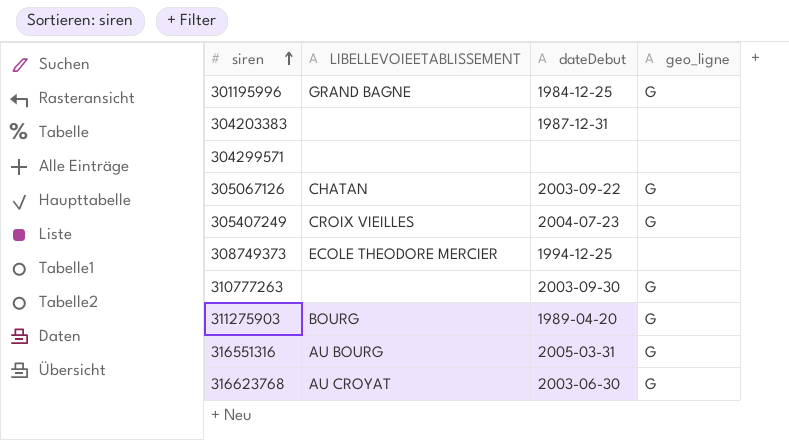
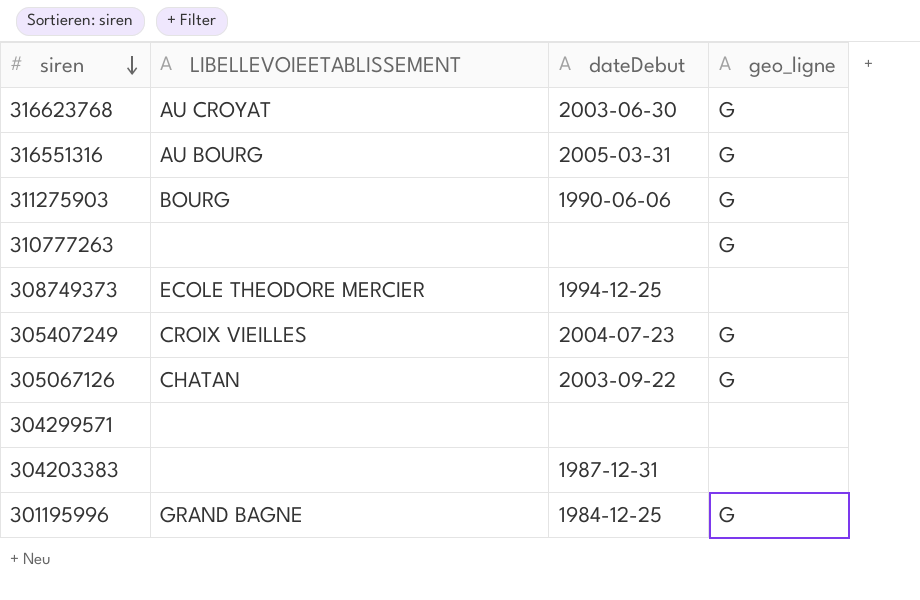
row order: siren ascending -> siren descending
311275903 | dateDebut: 1989-04-20 -> 1990-06-06
310777263 | dateDebut: 2003-09-30 -> none

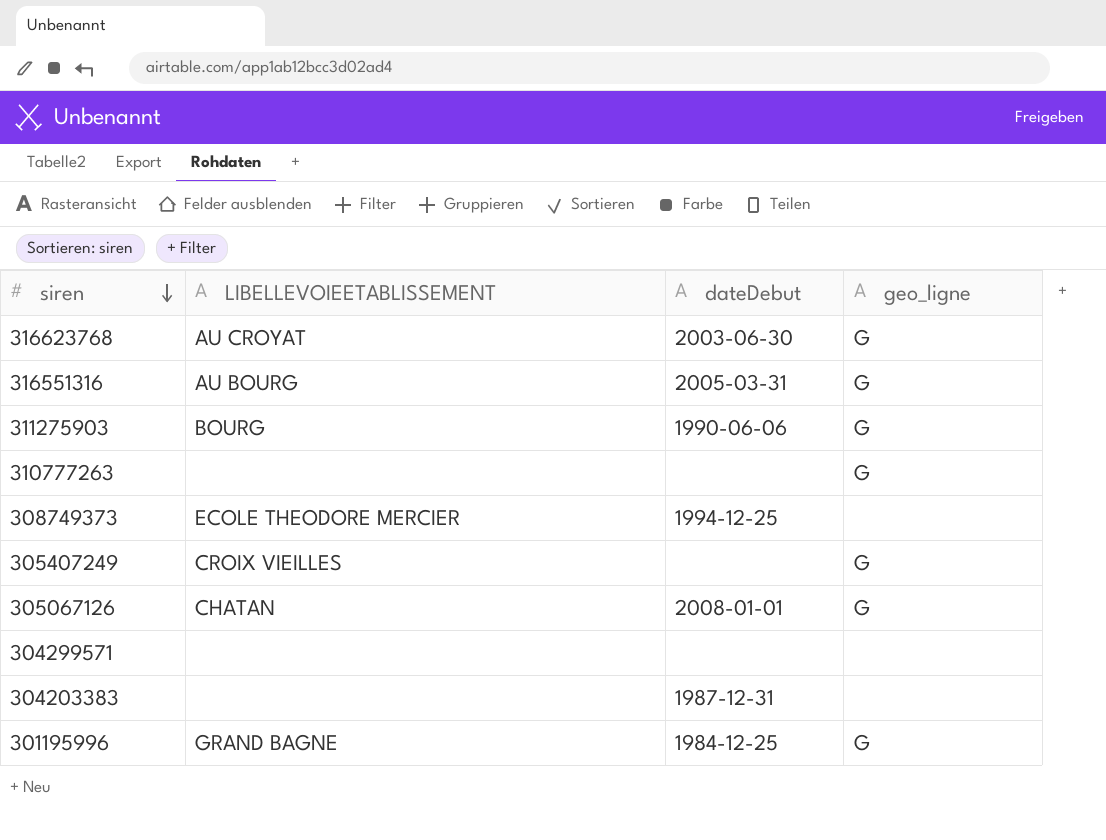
305407249 | dateDebut: 2004-07-23 -> none
305067126 | dateDebut: 2003-09-22 -> 2008-01-01

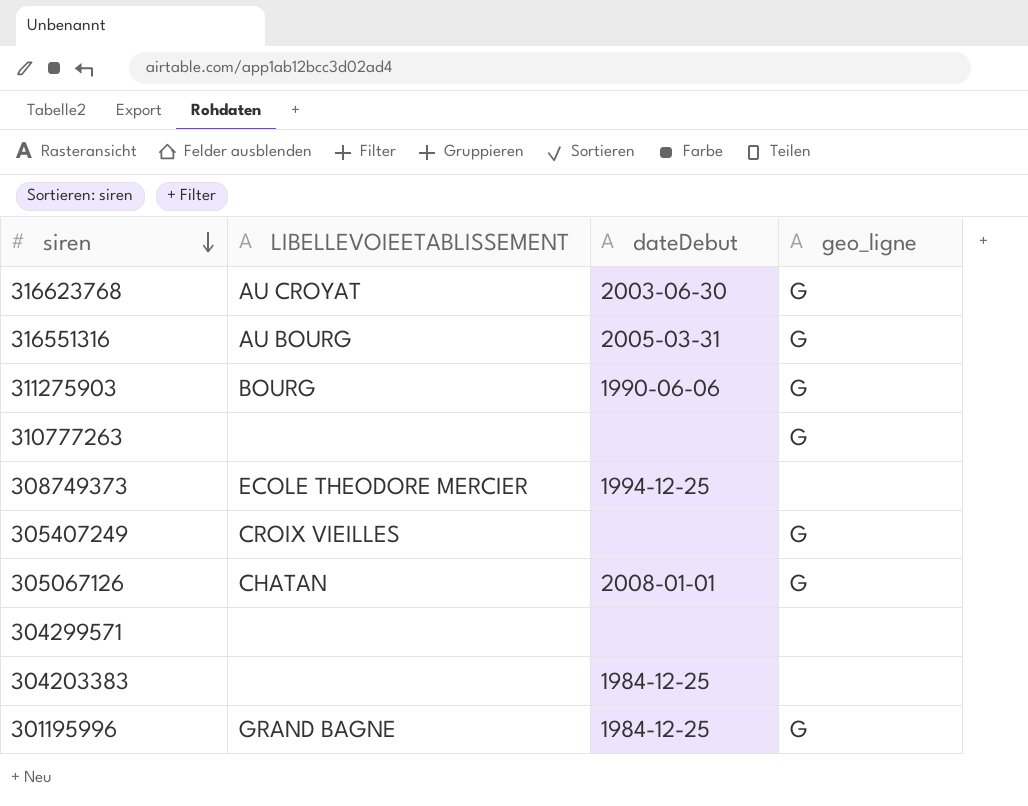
304203383 | dateDebut: 1987-12-31 -> 1984-12-25

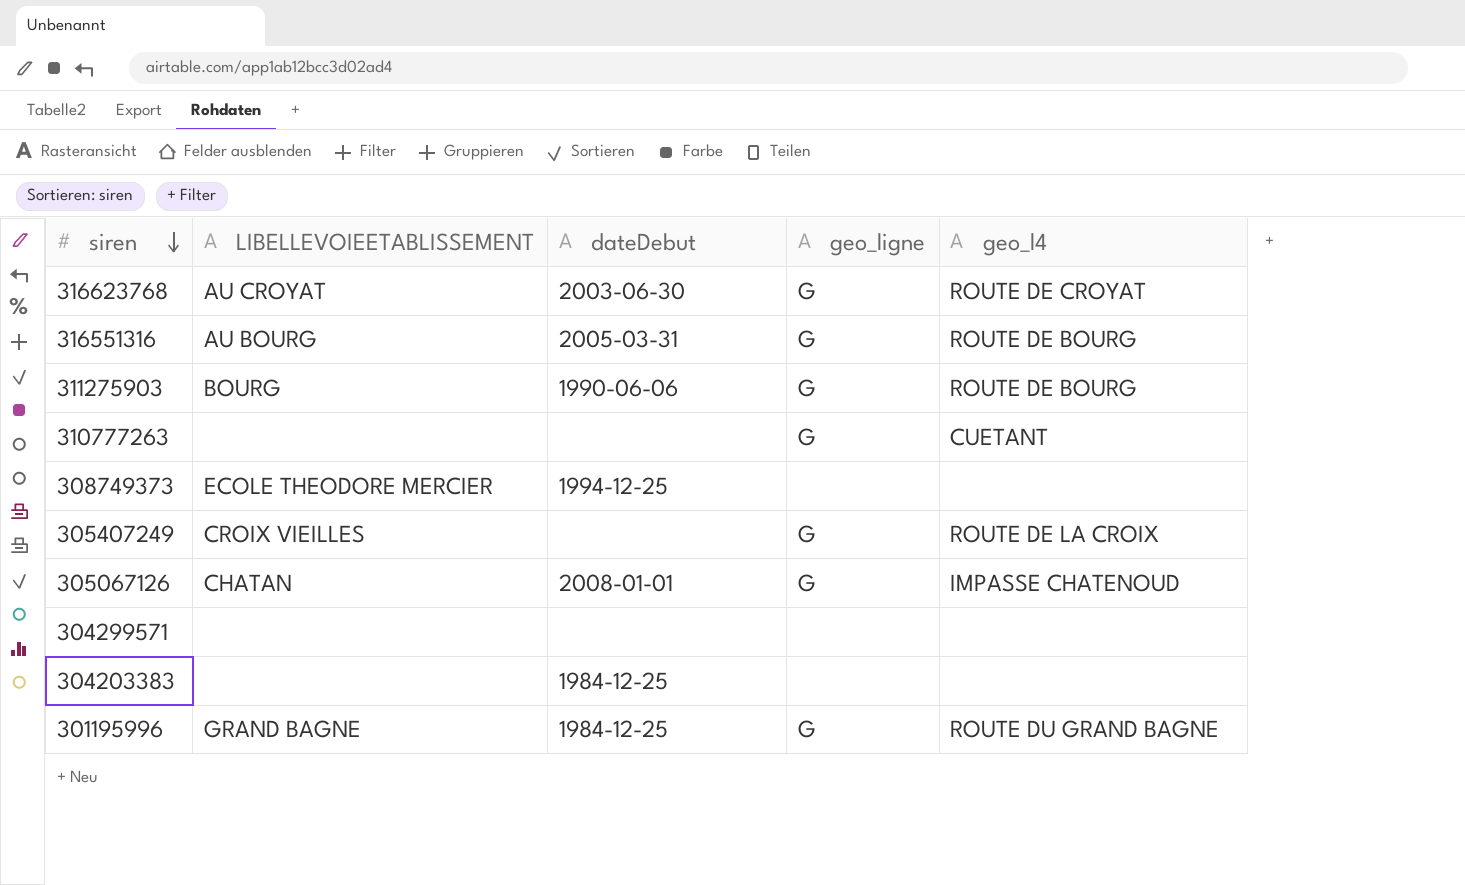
column geo_l4 | position: none -> 5

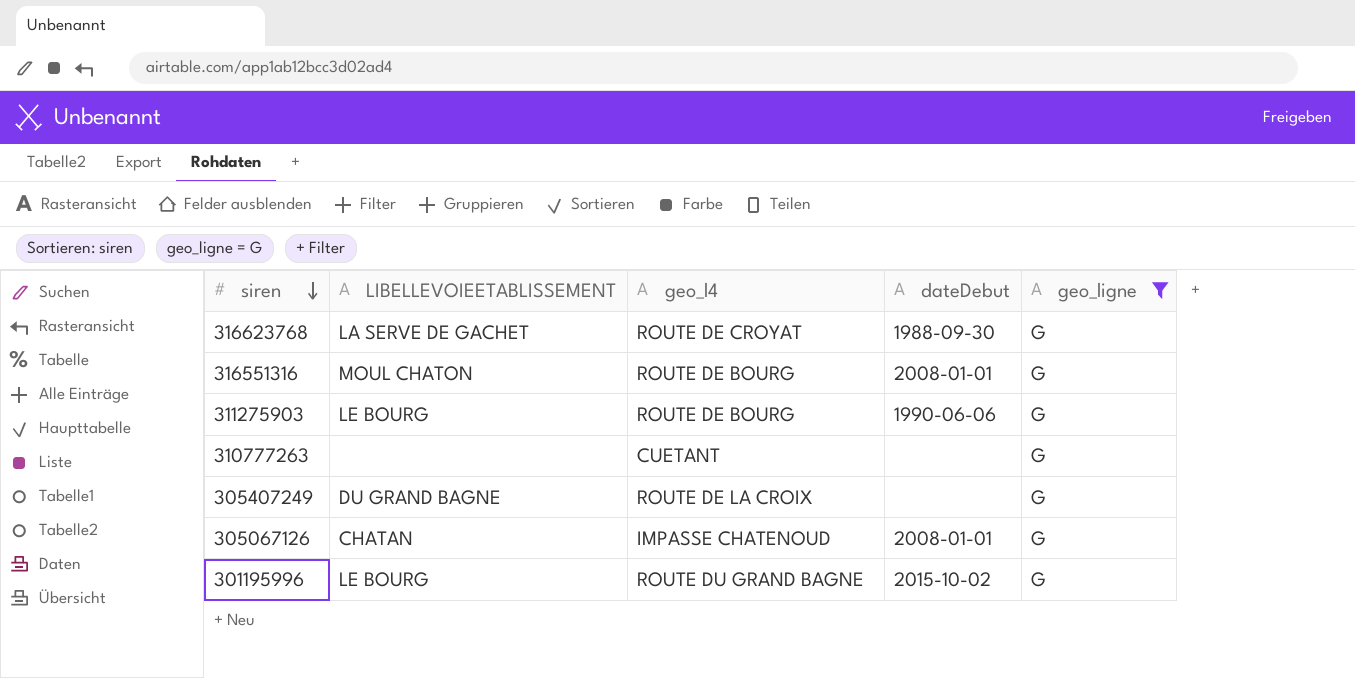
filter: none -> geo_ligne = G
column geo_l4 | position: 5 -> 3
316623768 | LIBELLEVOIEETABLISSEMENT: AU CROYAT -> LA SERVE DE GACHET
316623768 | dateDebut: 2003-06-30 -> 1988-09-30
316551316 | LIBELLEVOIEETABLISSEMENT: AU BOURG -> MOUL CHATON
316551316 | dateDebut: 2005-03-31 -> 2008-01-01
311275903 | LIBELLEVOIEETABLISSEMENT: BOURG -> LE BOURG
305407249 | LIBELLEVOIEETABLISSEMENT: CROIX VIEILLES -> DU GRAND BAGNE
301195996 | LIBELLEVOIEETABLISSEMENT: GRAND BAGNE -> LE BOURG
301195996 | dateDebut: 1984-12-25 -> 2015-10-02

